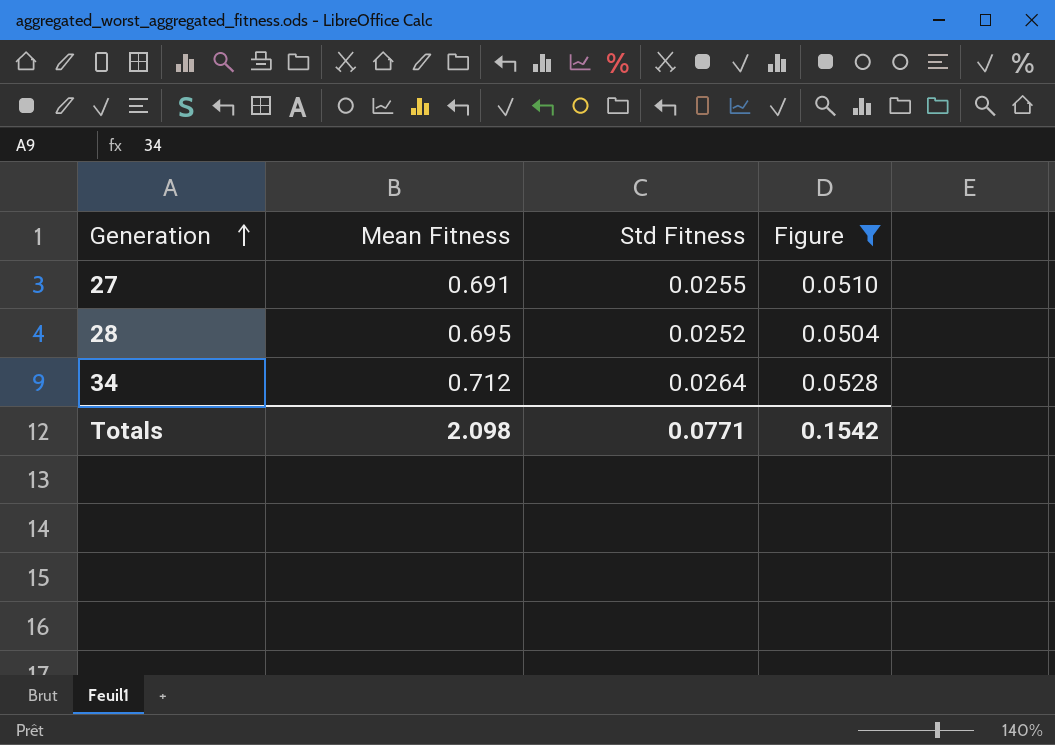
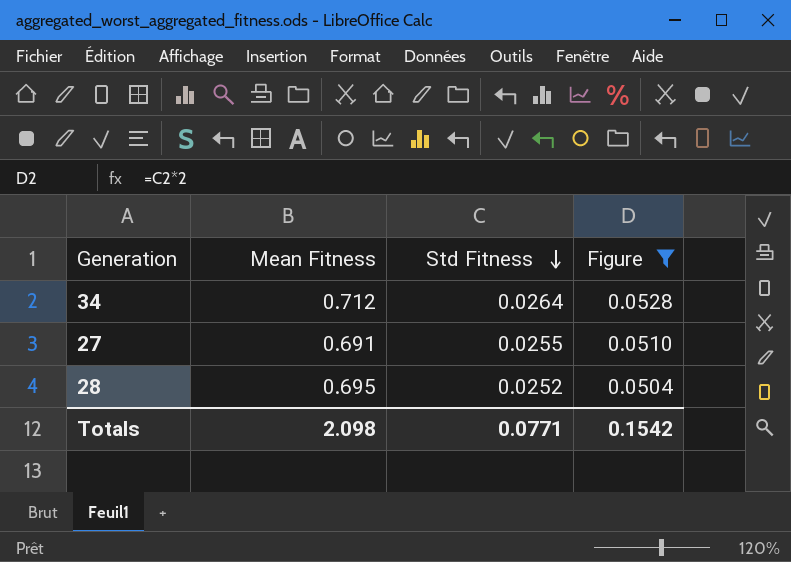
row order: Generation ascending -> Std Fitness descending

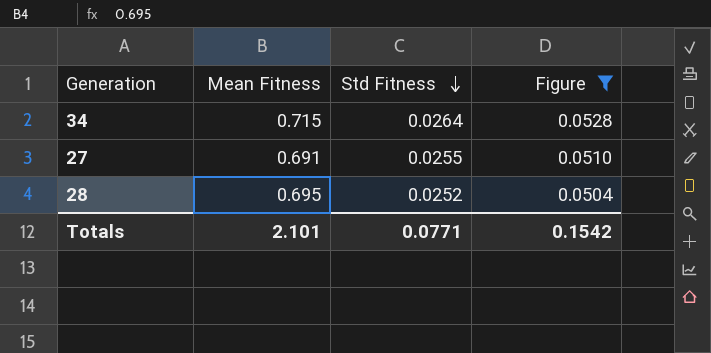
34 | Mean Fitness: 0.712 -> 0.715
Totals | Mean Fitness: 2.098 -> 2.101

